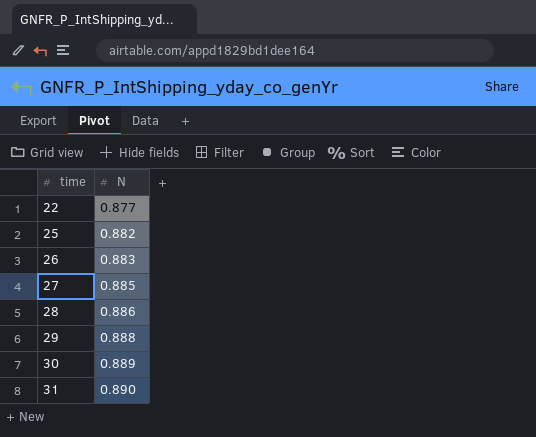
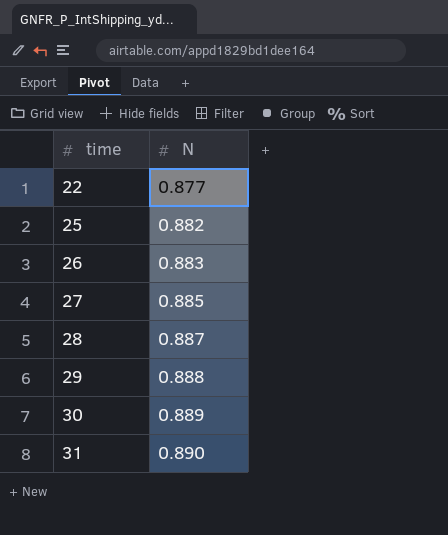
28 | N: 0.886 -> 0.887

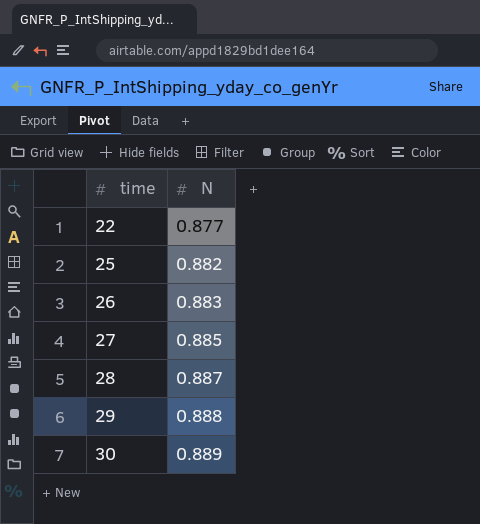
row 31: 0.890 -> none

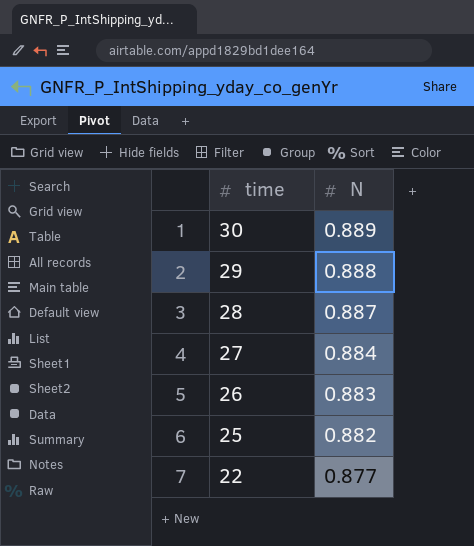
row order: time ascending -> time descending
27 | N: 0.885 -> 0.884

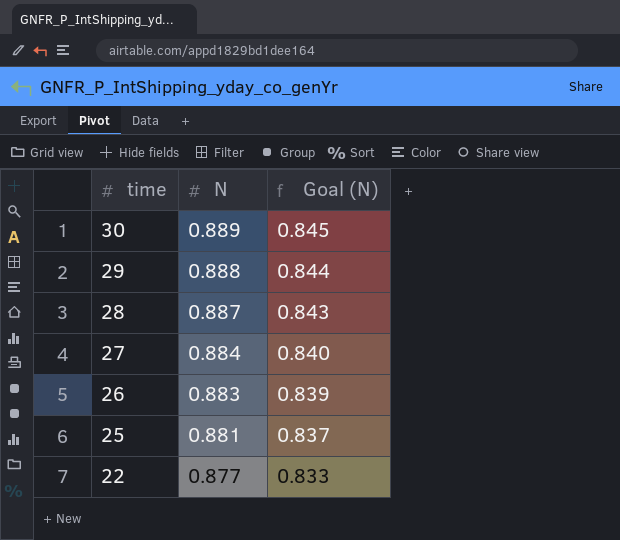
column Goal (N) | formula: none -> [N] * 0.95
25 | N: 0.882 -> 0.881

